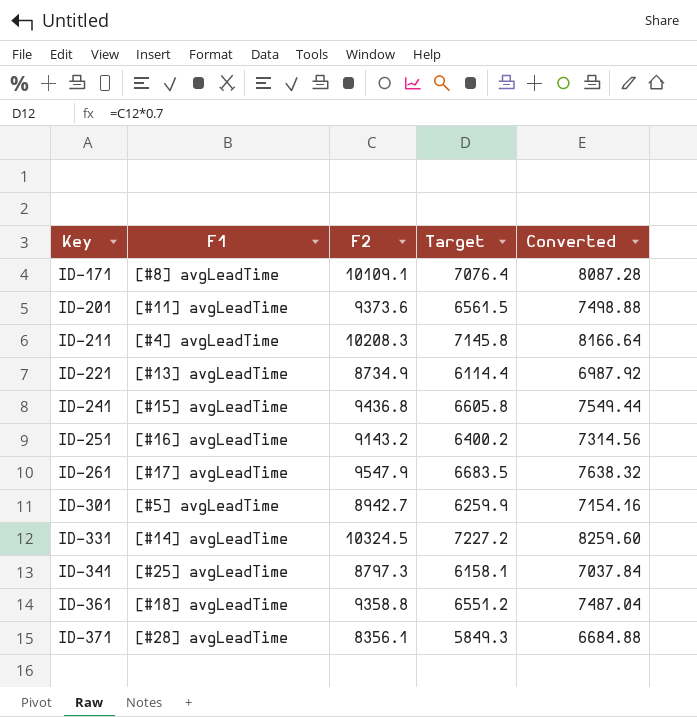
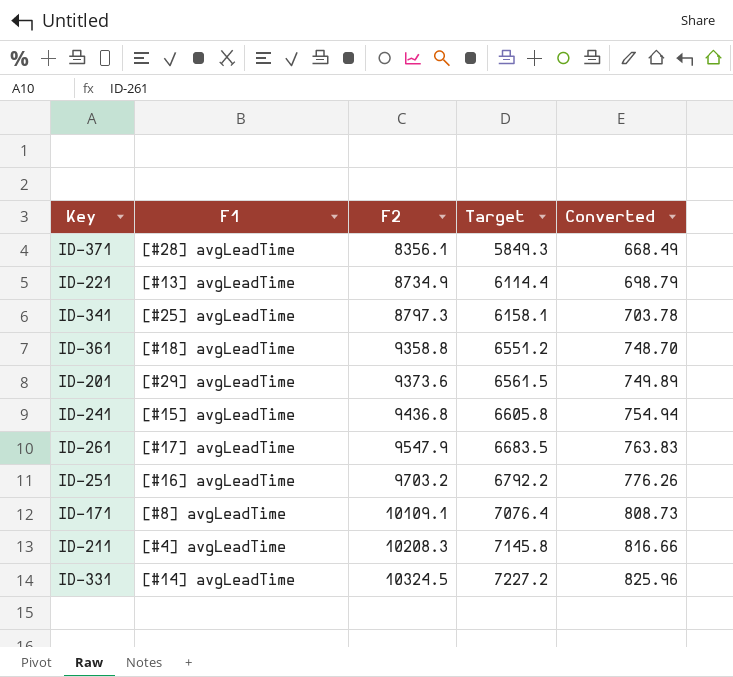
row order: Key ascending -> F2 ascending
column Converted | formula: [F2] * 0.8 -> [F2] * 0.08
row ID-301: [#5] avgLeadTime | 8942.7 | 6259.9 | 7154.16 -> none
ID-201 | F1: [#11] avgLeadTime -> [#29] avgLeadTime
ID-251 | F2: 9143.2 -> 9703.2
ID-251 | Target: 6400.2 -> 6792.2

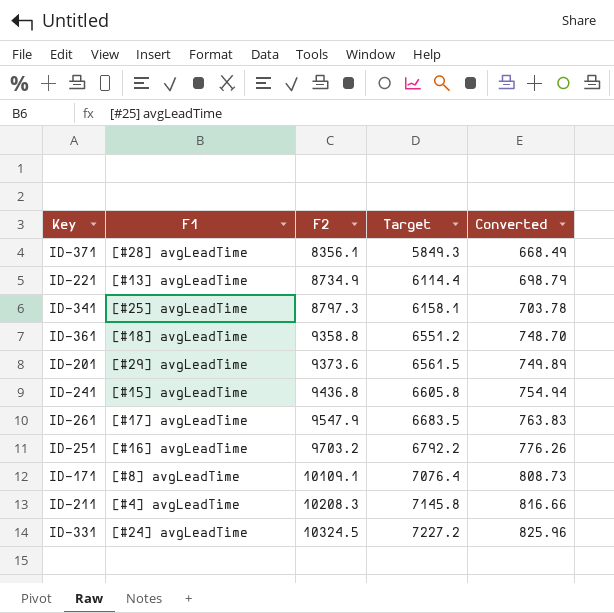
ID-331 | F1: [#14] avgLeadTime -> [#24] avgLeadTime

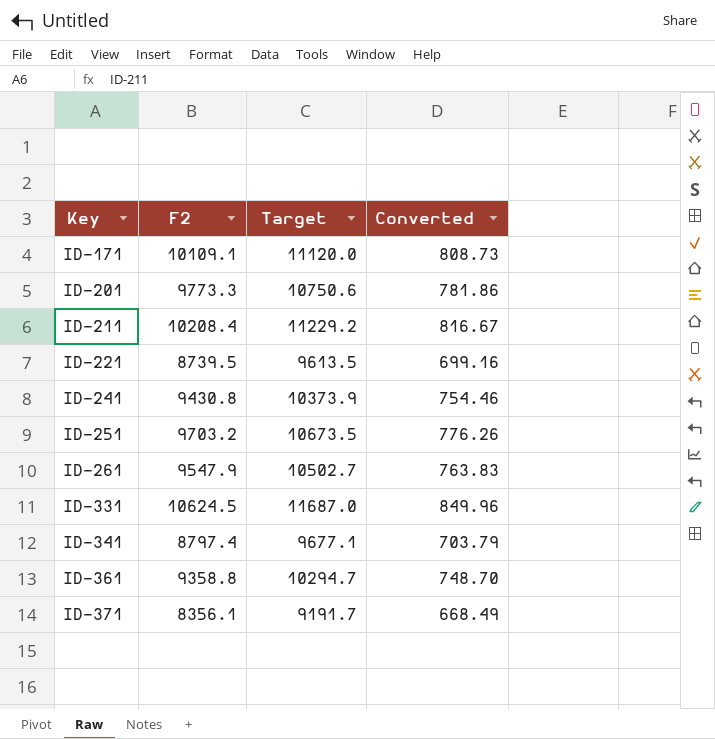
row order: F2 ascending -> Key ascending
column F1 | position: 2 -> none
column Target | formula: [F2] * 0.7 -> [F2] * 1.1
ID-201 | F2: 9373.6 -> 9773.3
ID-201 | Converted: 749.89 -> 781.86
ID-211 | F2: 10208.3 -> 10208.4
ID-211 | Converted: 816.66 -> 816.67
ID-221 | F2: 8734.9 -> 8739.5
ID-221 | Converted: 698.79 -> 699.16
ID-241 | F2: 9436.8 -> 9430.8
ID-241 | Converted: 754.94 -> 754.46
ID-331 | F2: 10324.5 -> 10624.5
ID-331 | Converted: 825.96 -> 849.96
ID-341 | F2: 8797.3 -> 8797.4
ID-341 | Converted: 703.78 -> 703.79

